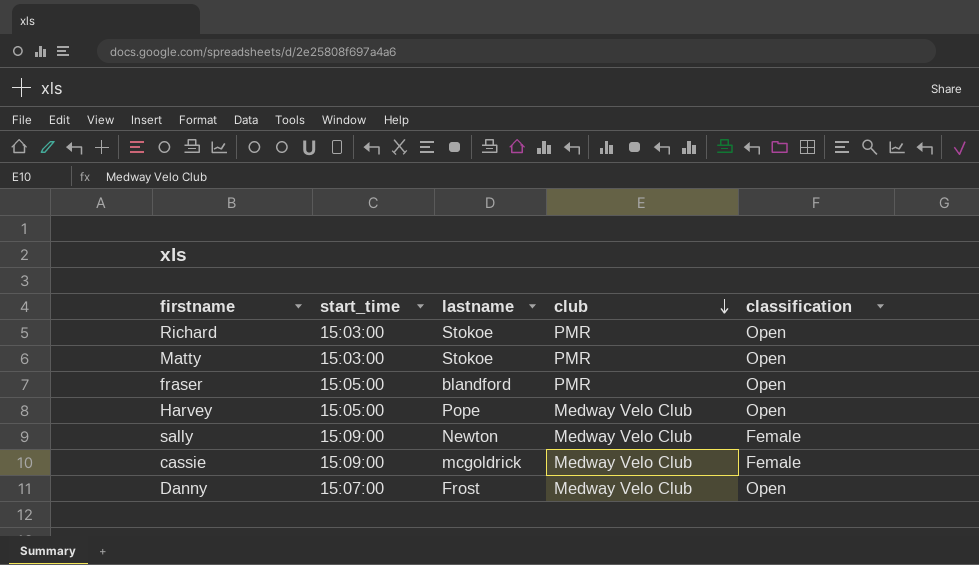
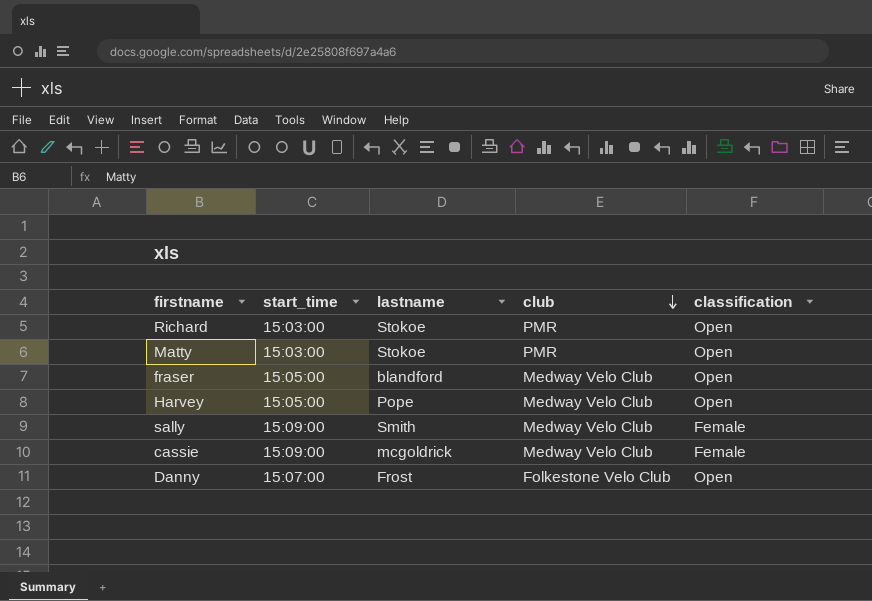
fraser | club: PMR -> Medway Velo Club
sally | lastname: Newton -> Smith
Danny | club: Medway Velo Club -> Folkestone Velo Club

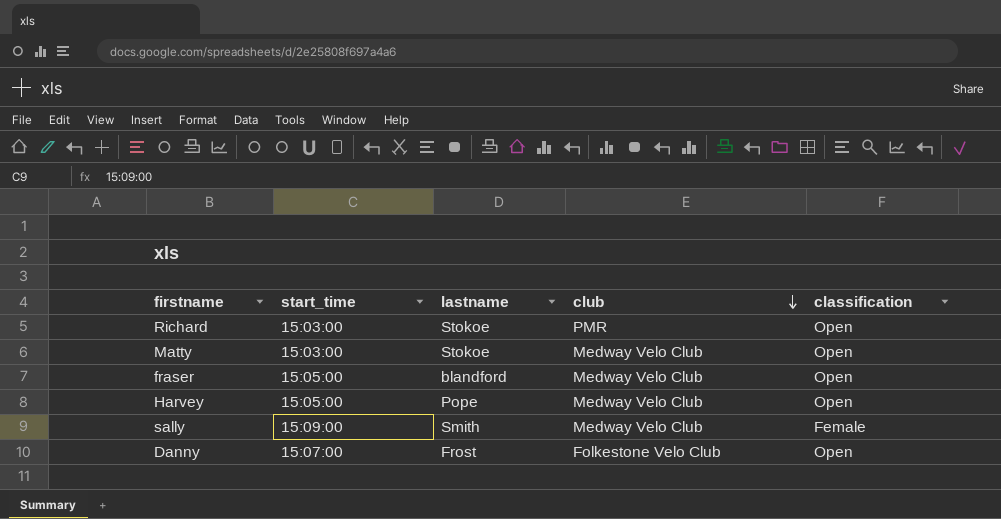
row cassie: 15:09:00 | mcgoldrick | Medway Velo Club | Female -> none
Matty | club: PMR -> Medway Velo Club

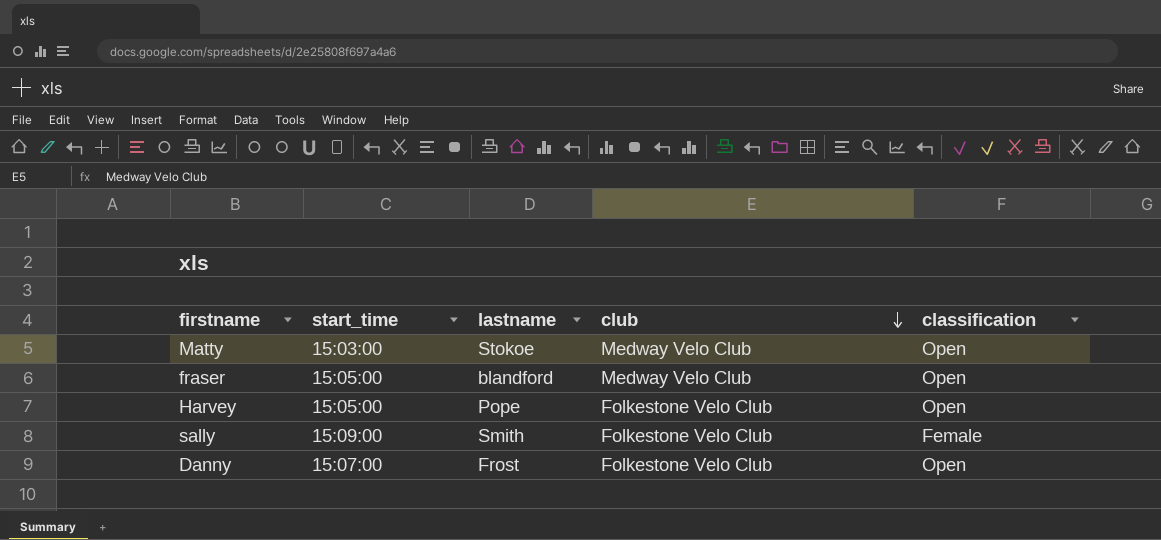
row Richard: 15:03:00 | Stokoe | PMR | Open -> none
Harvey | club: Medway Velo Club -> Folkestone Velo Club
sally | club: Medway Velo Club -> Folkestone Velo Club

